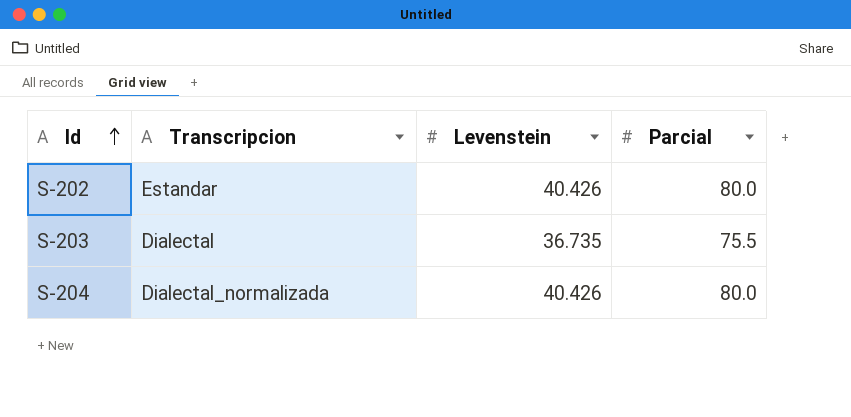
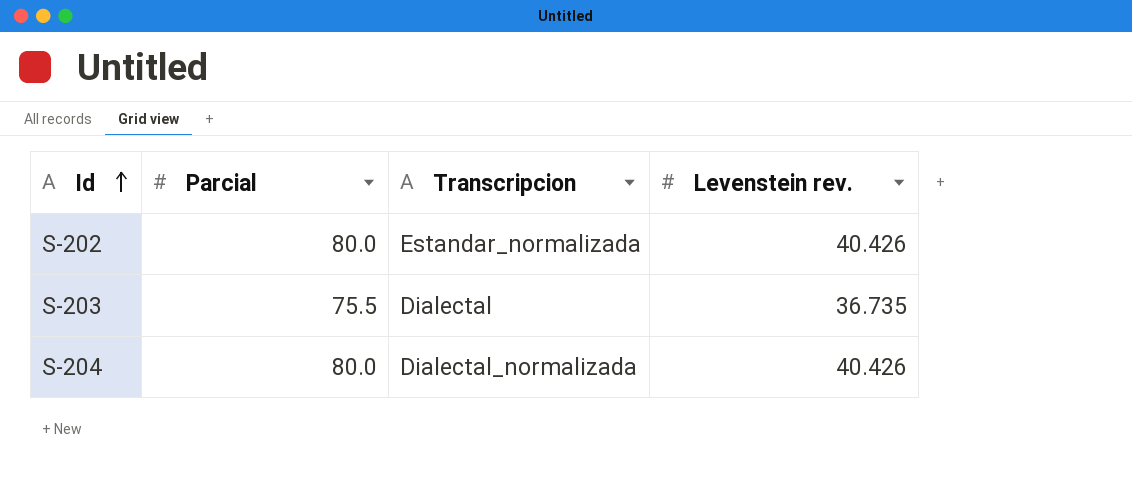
column Parcial | position: 4 -> 2
column name: Levenstein -> Levenstein rev.
S-202 | Transcripcion: Estandar -> Estandar_normalizada

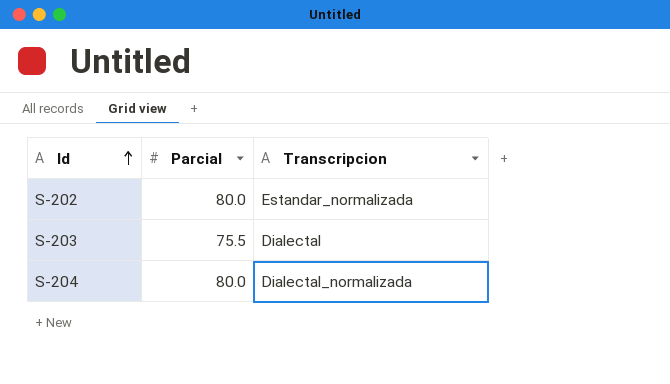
column Levenstein rev. | position: 4 -> none

